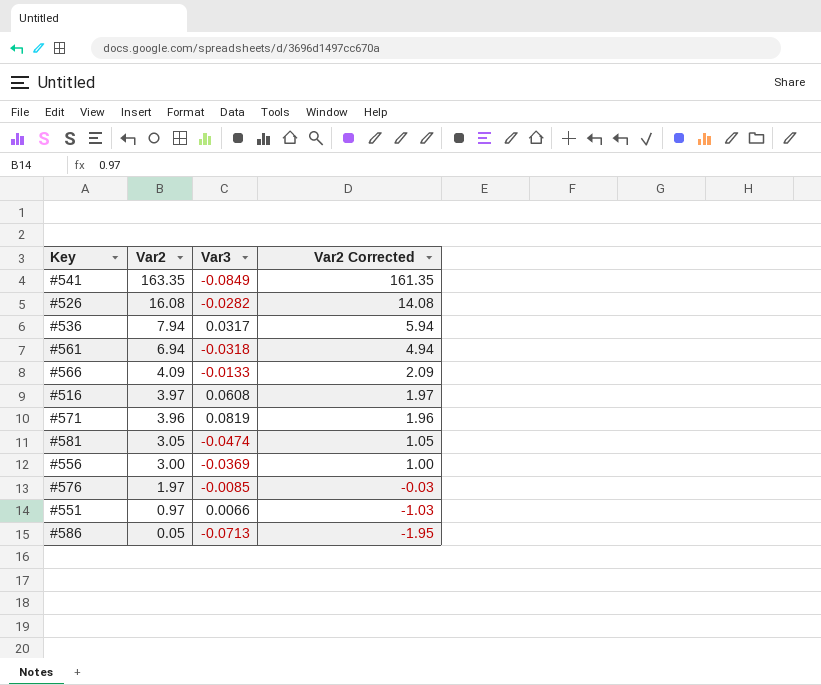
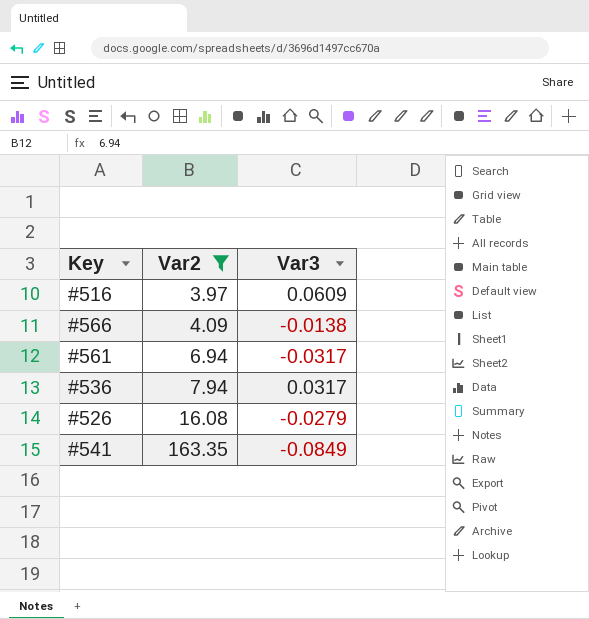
filter: none -> Var2 >= 3.97
row order: Var2 descending -> Var2 ascending
column Var2 Corrected | formula: [Var2] - 2 -> none
#516 | Var3: 0.0608 -> 0.0609
#566 | Var3: -0.0133 -> -0.0138
#561 | Var3: -0.0318 -> -0.0317
#526 | Var3: -0.0282 -> -0.0279

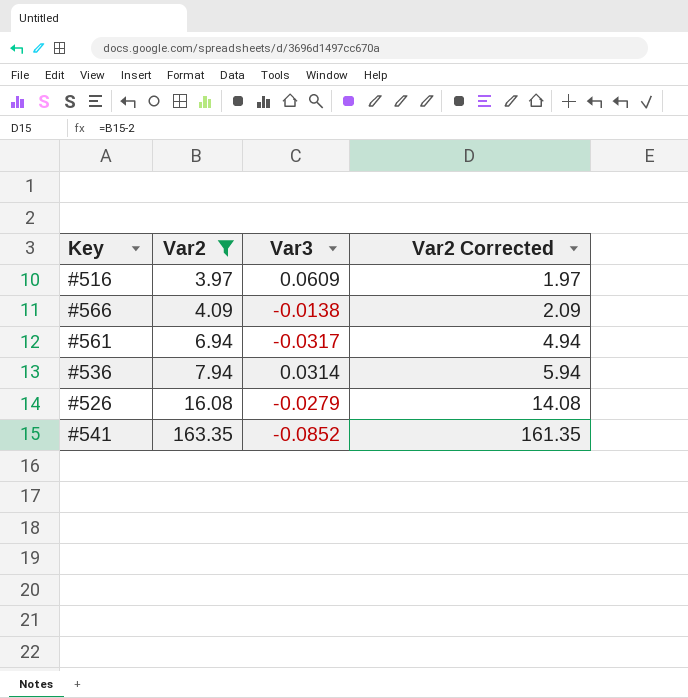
column Var2 Corrected | formula: none -> [Var2] - 2
#536 | Var3: 0.0317 -> 0.0314
#541 | Var3: -0.0849 -> -0.0852

